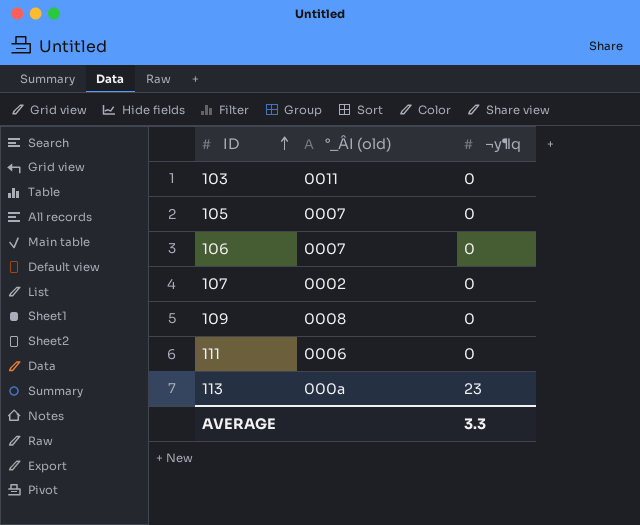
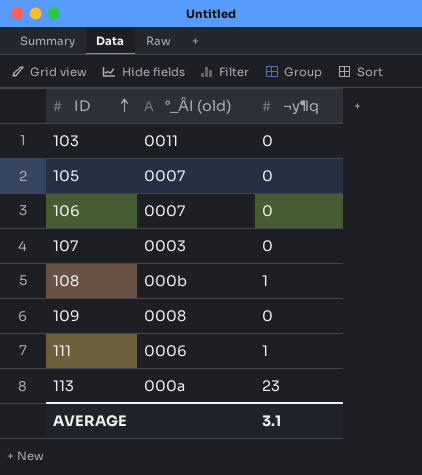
107 | °_ÂI (old): 0002 -> 0003
row 108: none -> 000b | 1
111 | ¬y¶q: 0 -> 1
AVERAGE | ¬y¶q: 3.3 -> 3.1

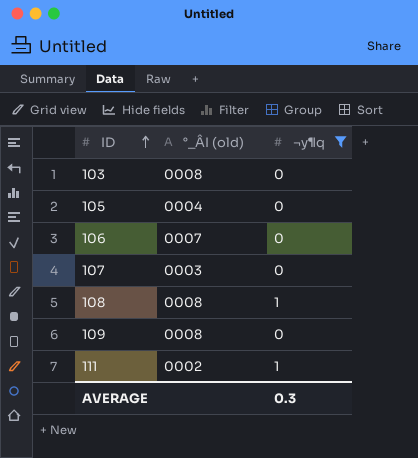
filter: none -> ¬y¶q != 23
103 | °_ÂI (old): 0011 -> 0008
105 | °_ÂI (old): 0007 -> 0004
108 | °_ÂI (old): 000b -> 0008
111 | °_ÂI (old): 0006 -> 0002
AVERAGE | ¬y¶q: 3.1 -> 0.3

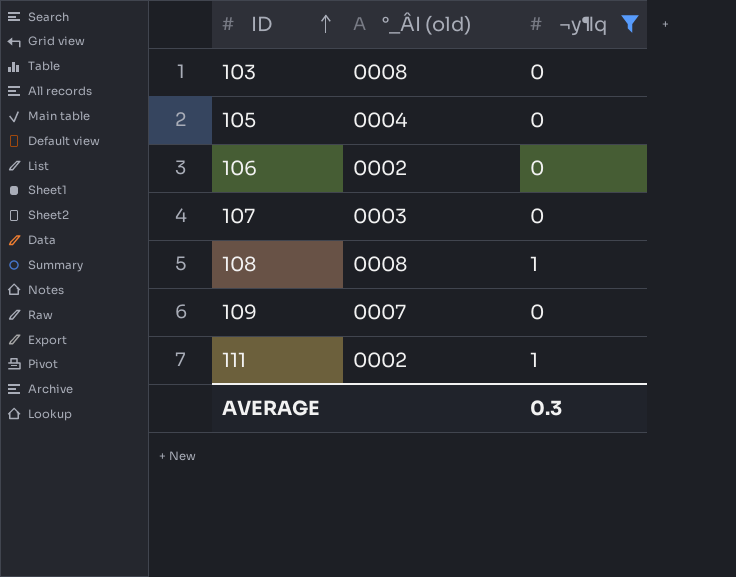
106 | °_ÂI (old): 0007 -> 0002
109 | °_ÂI (old): 0008 -> 0007

